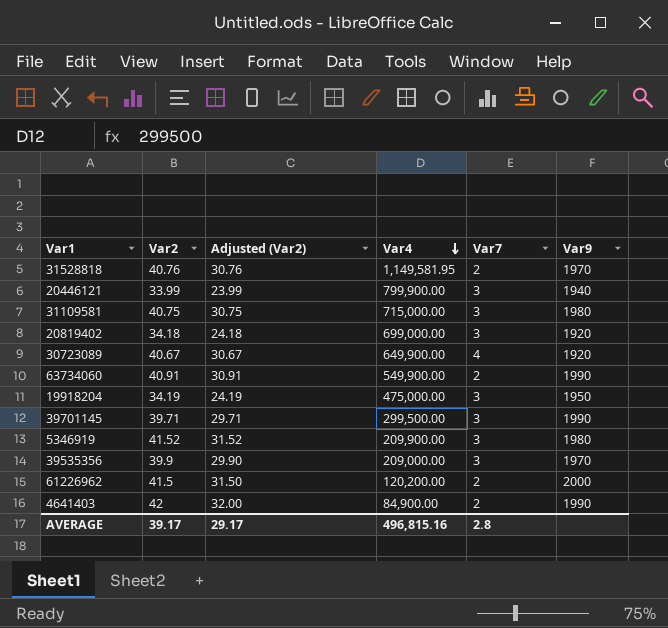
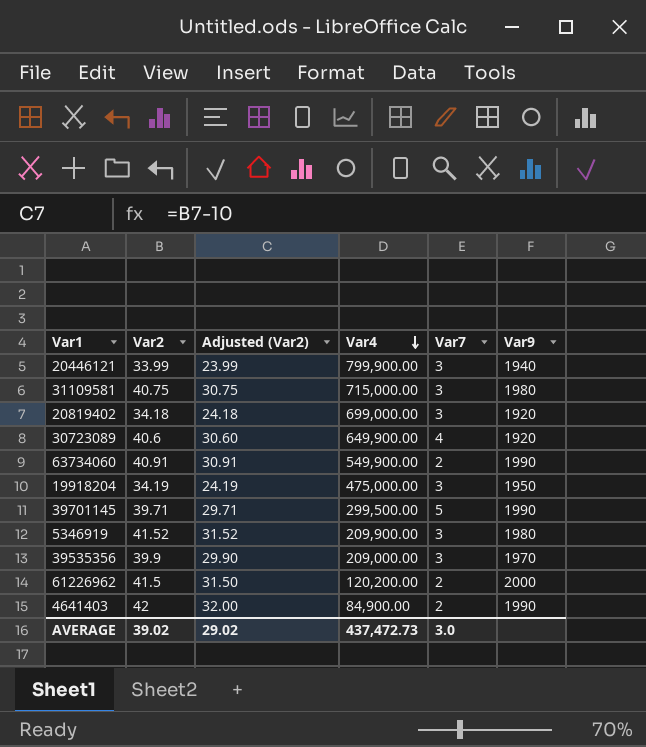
row 31528818: 40.76 | 30.76 | 1,149,581.95 | 2 | 1970 -> none
30723089 | Var2: 40.67 -> 40.6
30723089 | Adjusted (Var2): 30.67 -> 30.60
39701145 | Var7: 3 -> 5
AVERAGE | Var2: 39.17 -> 39.02
AVERAGE | Adjusted (Var2): 29.17 -> 29.02
AVERAGE | Var4: 496,815.16 -> 437,472.73
AVERAGE | Var7: 2.8 -> 3.0

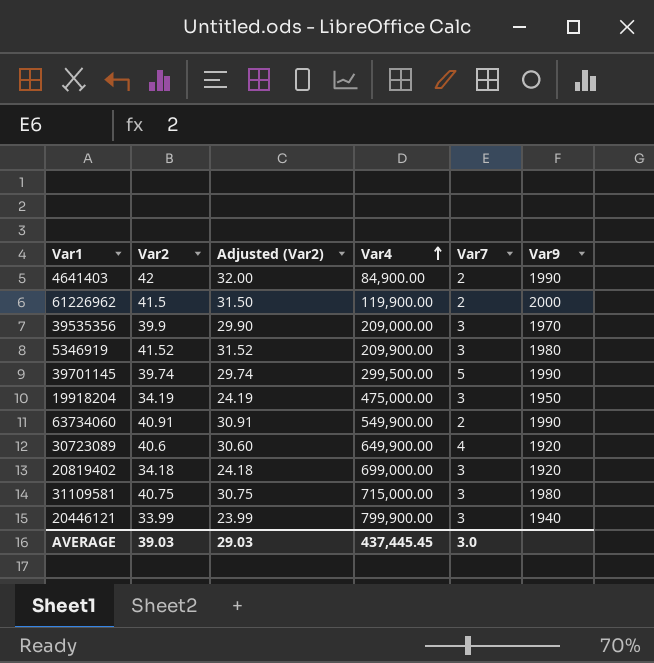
row order: Var4 descending -> Var4 ascending
61226962 | Var4: 120,200.00 -> 119,900.00
39701145 | Var2: 39.71 -> 39.74
39701145 | Adjusted (Var2): 29.71 -> 29.74
AVERAGE | Var2: 39.02 -> 39.03
AVERAGE | Adjusted (Var2): 29.02 -> 29.03
AVERAGE | Var4: 437,472.73 -> 437,445.45

